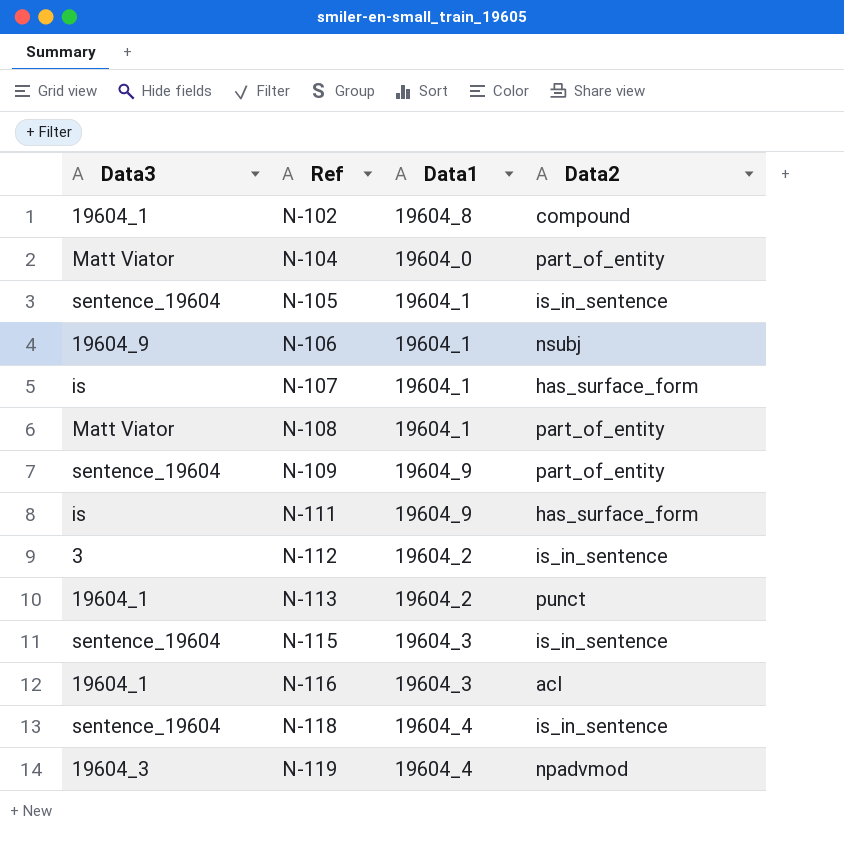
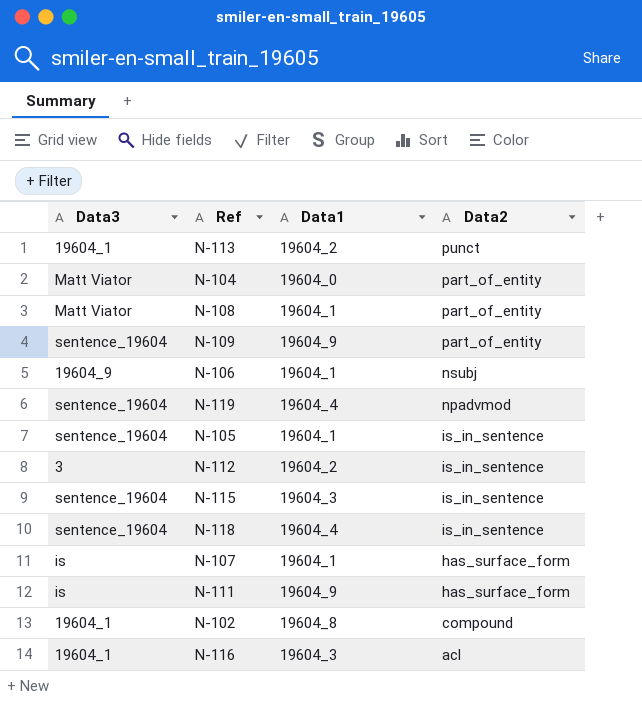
row order: Ref ascending -> Data2 descending
N-119 | Data3: 19604_3 -> sentence_19604

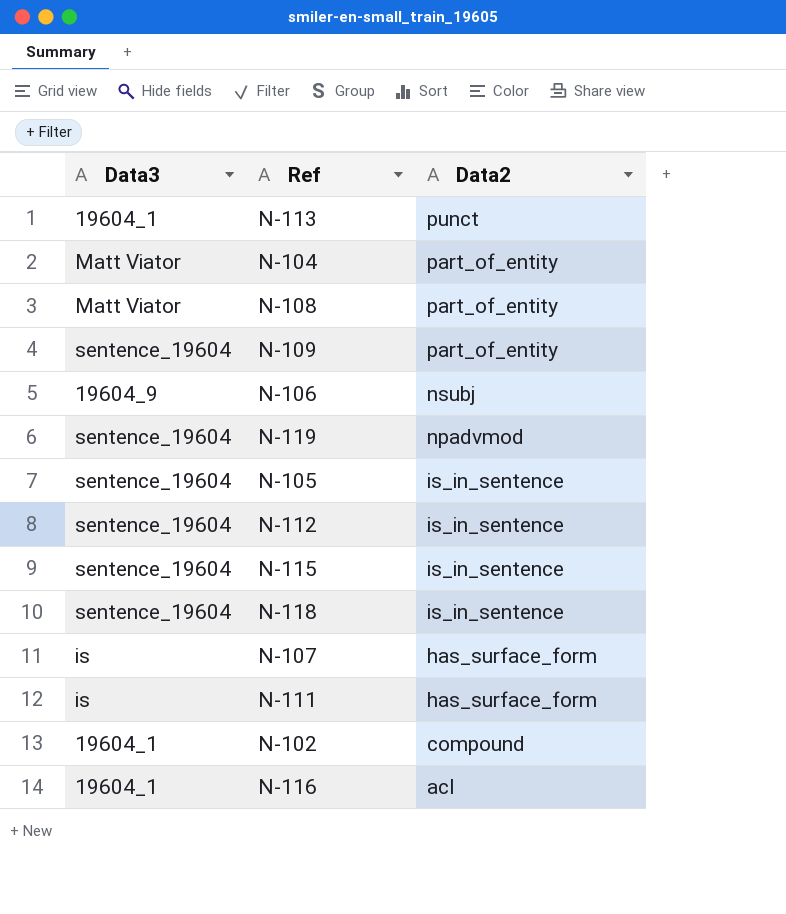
column Data1 | position: 3 -> none
N-112 | Data3: 3 -> sentence_19604

